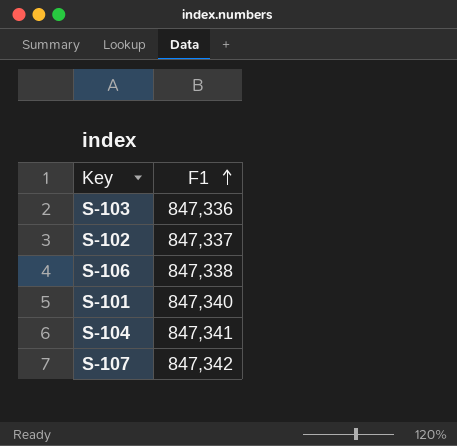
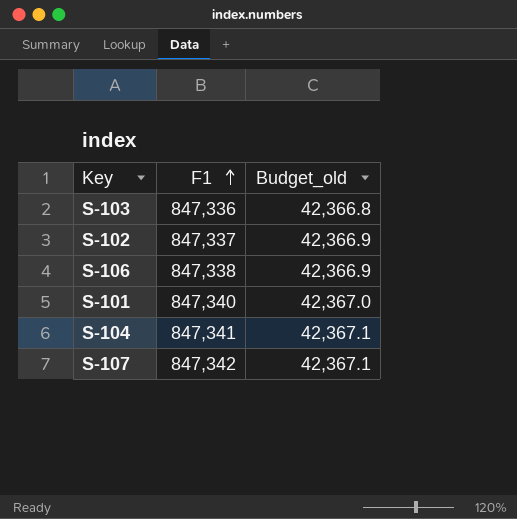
column Budget_old | formula: none -> [F1] * 0.05

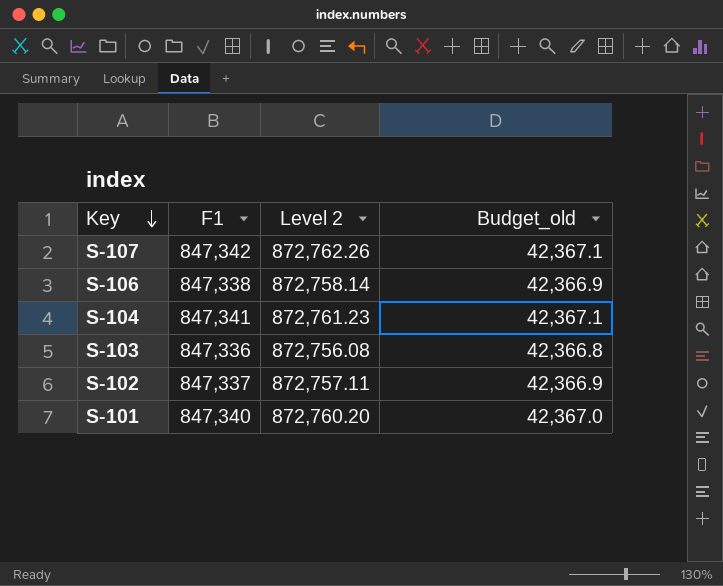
row order: F1 ascending -> Key descending
column Level 2 | formula: none -> [F1] * 1.03

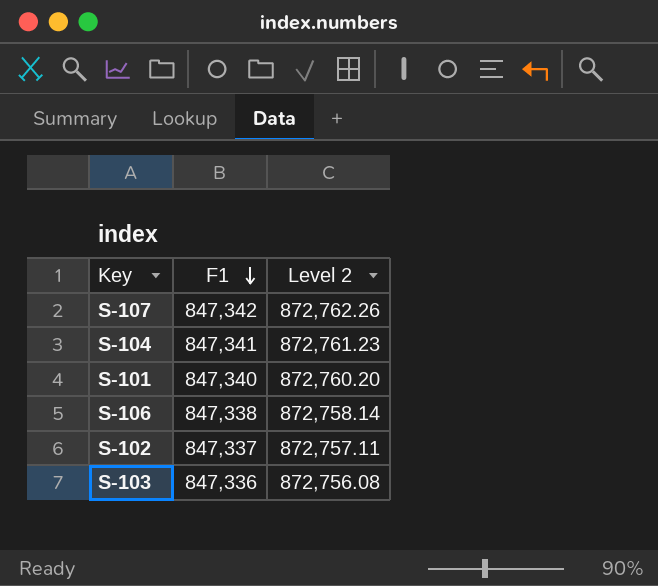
row order: Key descending -> F1 descending
column Budget_old | formula: [F1] * 0.05 -> none

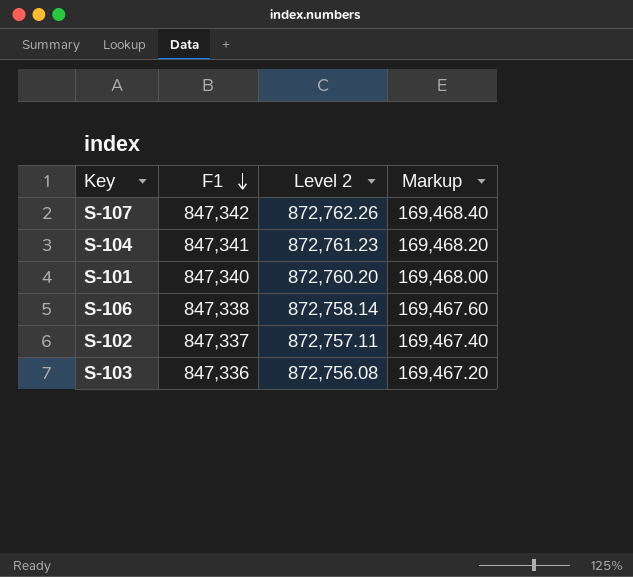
column Markup | formula: none -> [F1] * 0.2

